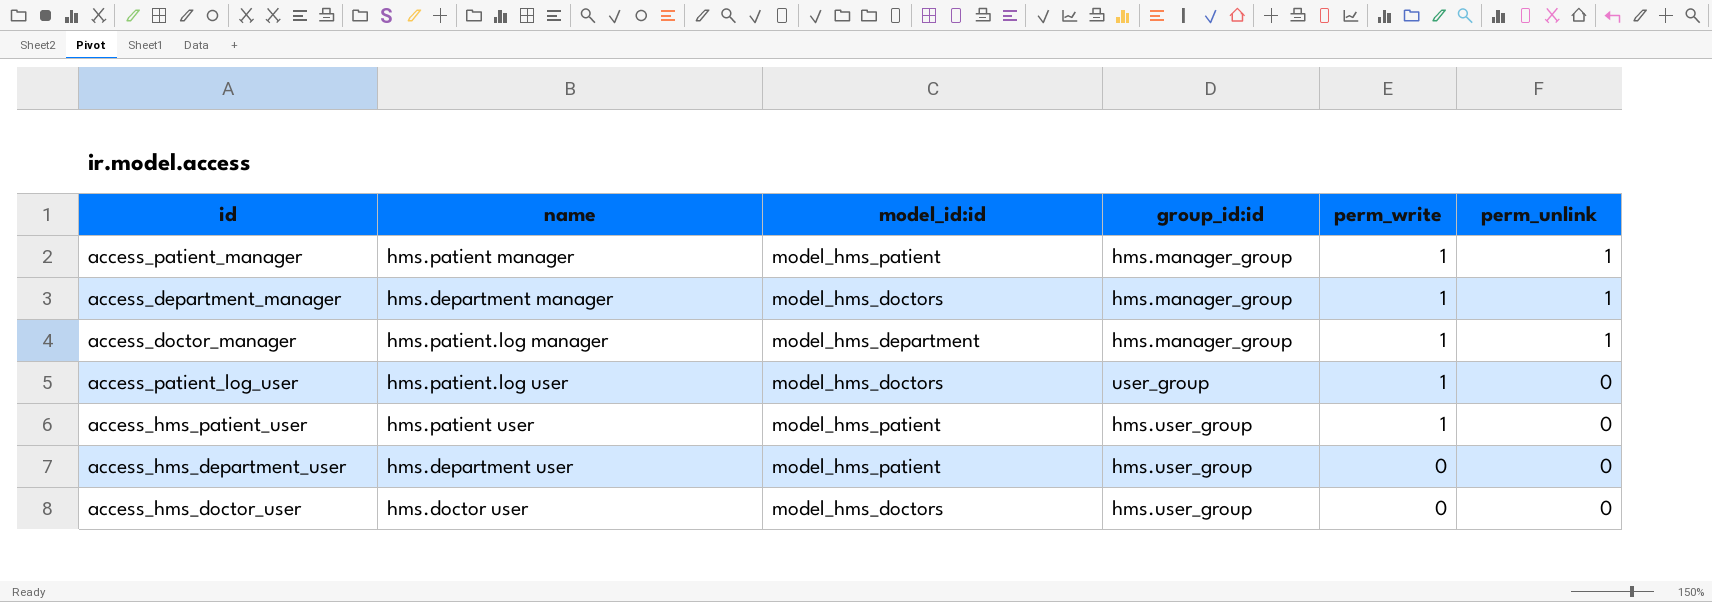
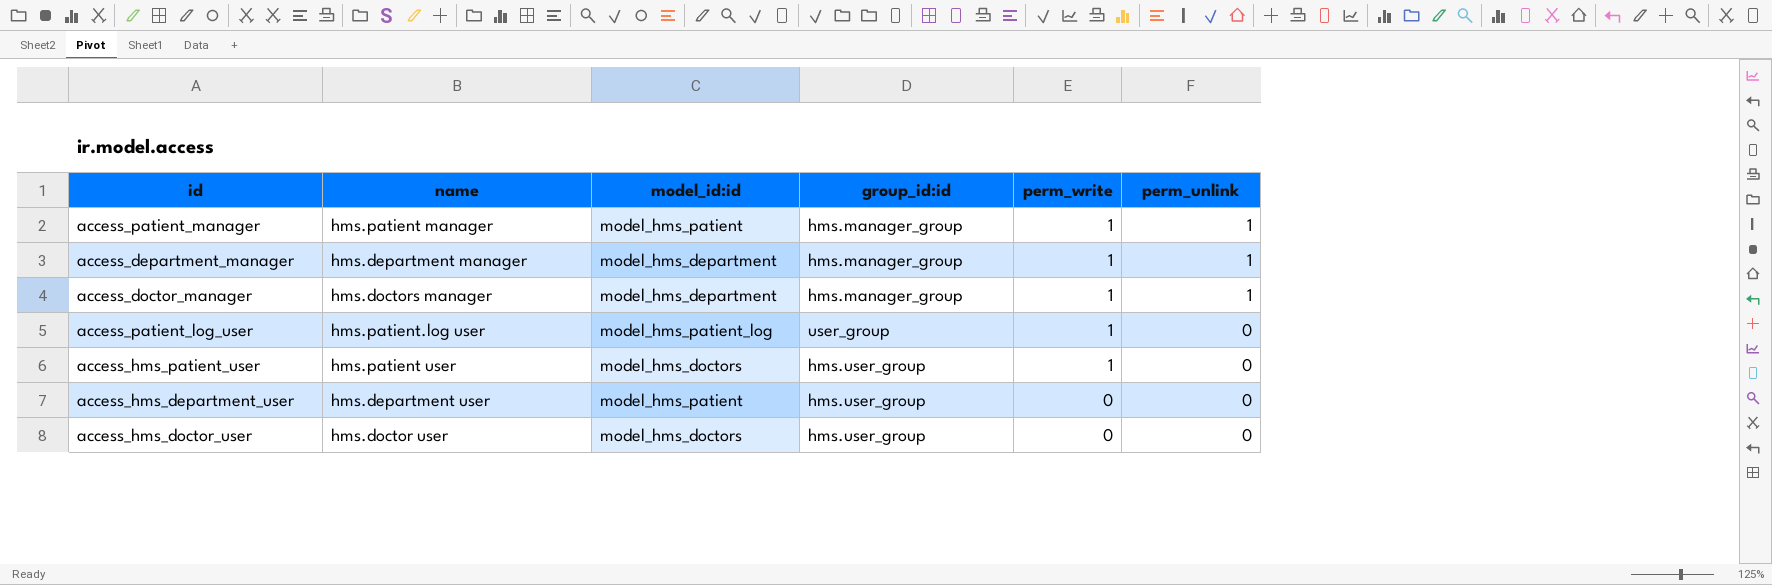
access_department_manager | model_id:id: model_hms_doctors -> model_hms_department
access_doctor_manager | name: hms.patient.log manager -> hms.doctors manager
access_patient_log_user | model_id:id: model_hms_doctors -> model_hms_patient_log
access_hms_patient_user | model_id:id: model_hms_patient -> model_hms_doctors

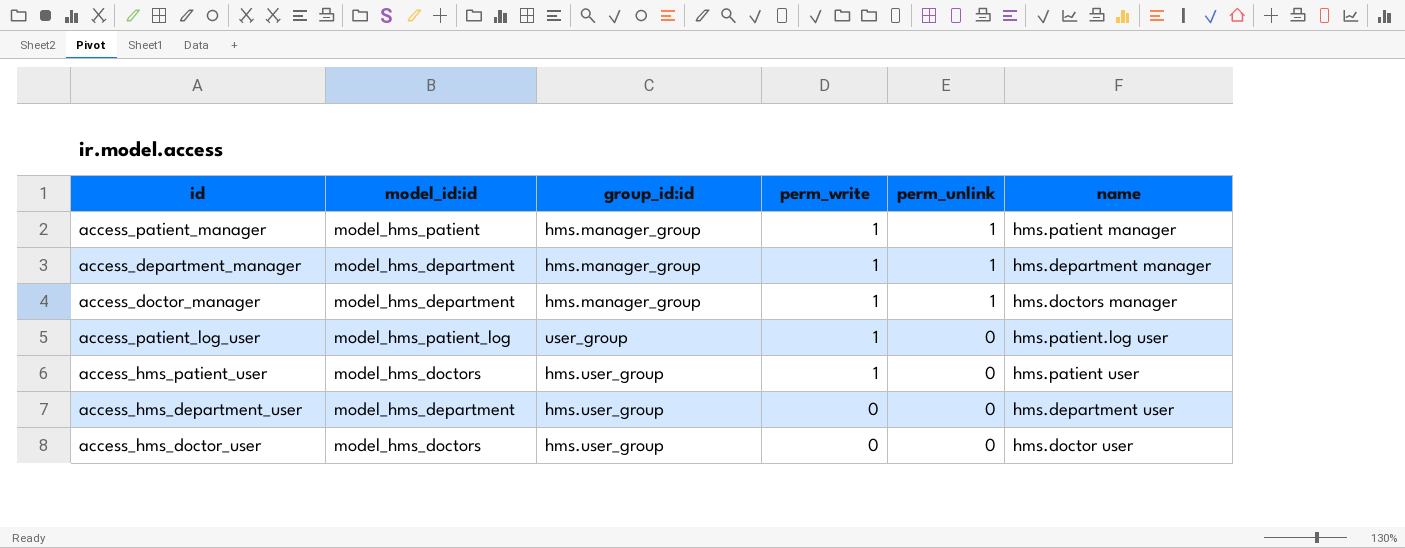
column name | position: 2 -> 6
access_hms_department_user | model_id:id: model_hms_patient -> model_hms_department

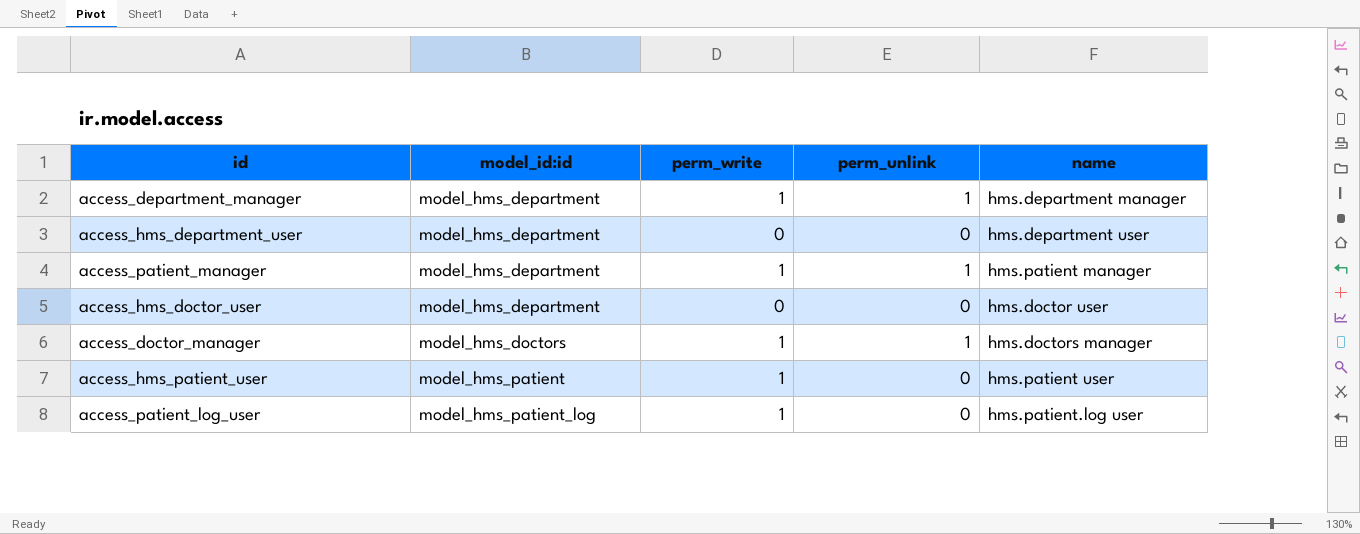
row order: perm_write descending -> model_id:id ascending
column group_id:id | position: 3 -> none
access_patient_manager | model_id:id: model_hms_patient -> model_hms_department
access_hms_doctor_user | model_id:id: model_hms_doctors -> model_hms_department
access_doctor_manager | model_id:id: model_hms_department -> model_hms_doctors
access_hms_patient_user | model_id:id: model_hms_doctors -> model_hms_patient

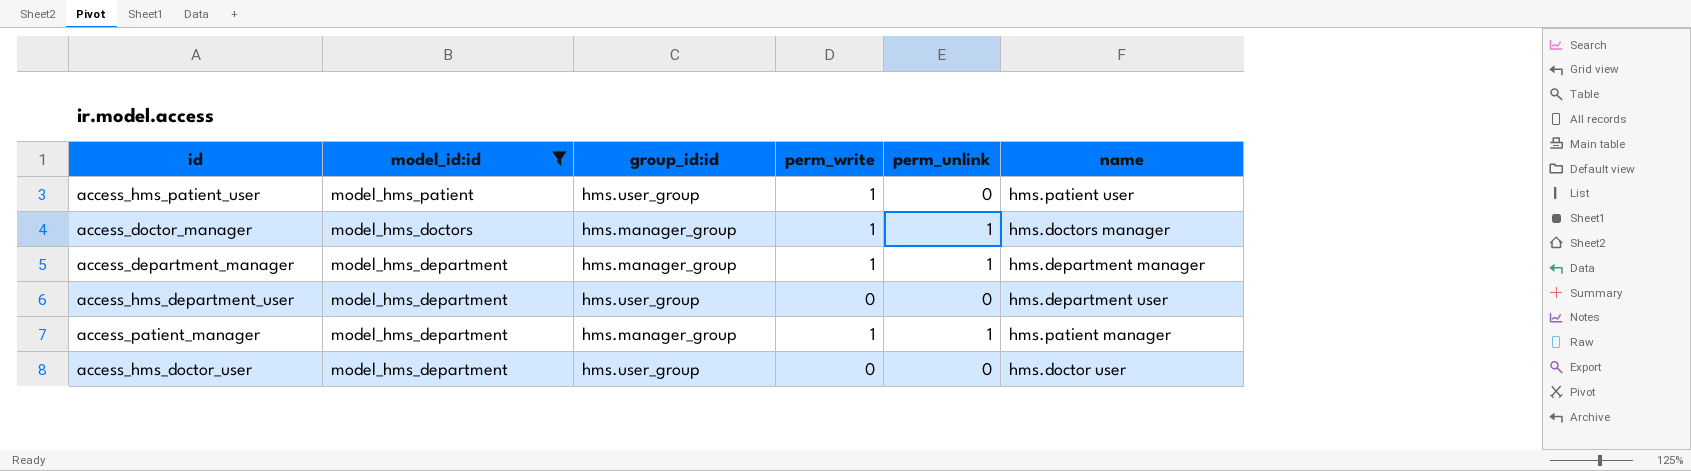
filter: none -> model_id:id != model_hms_patient_log
row order: model_id:id ascending -> model_id:id descending
column group_id:id | position: none -> 3

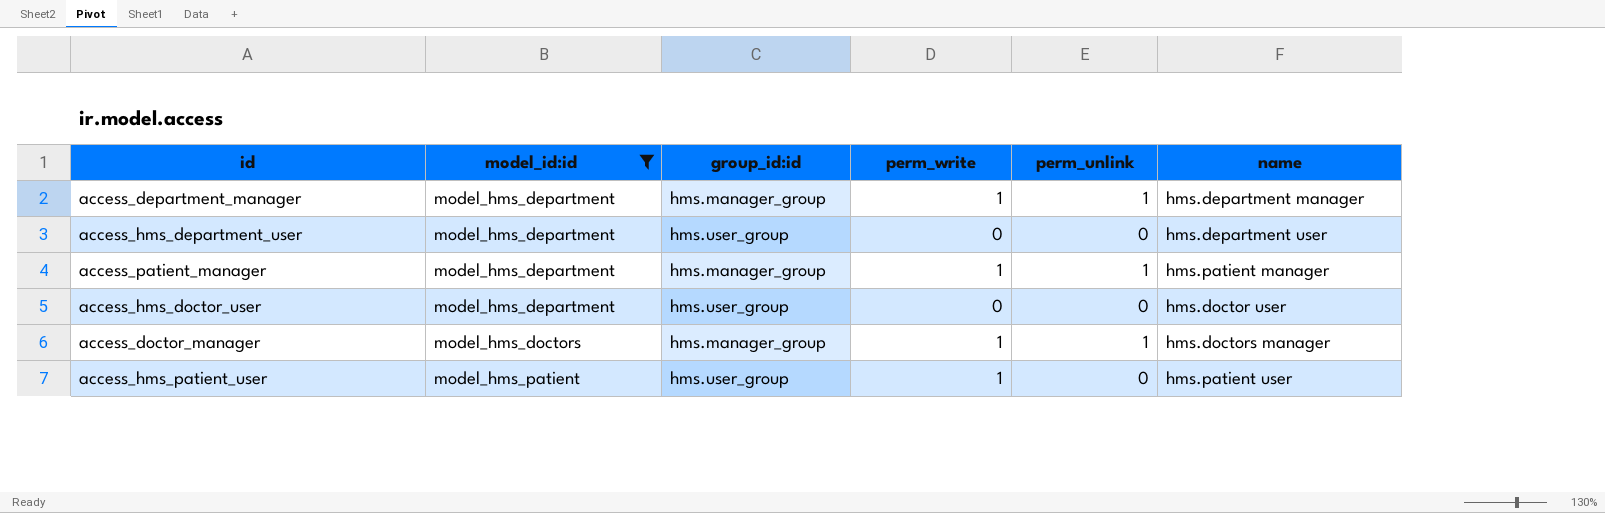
row order: model_id:id descending -> model_id:id ascending

